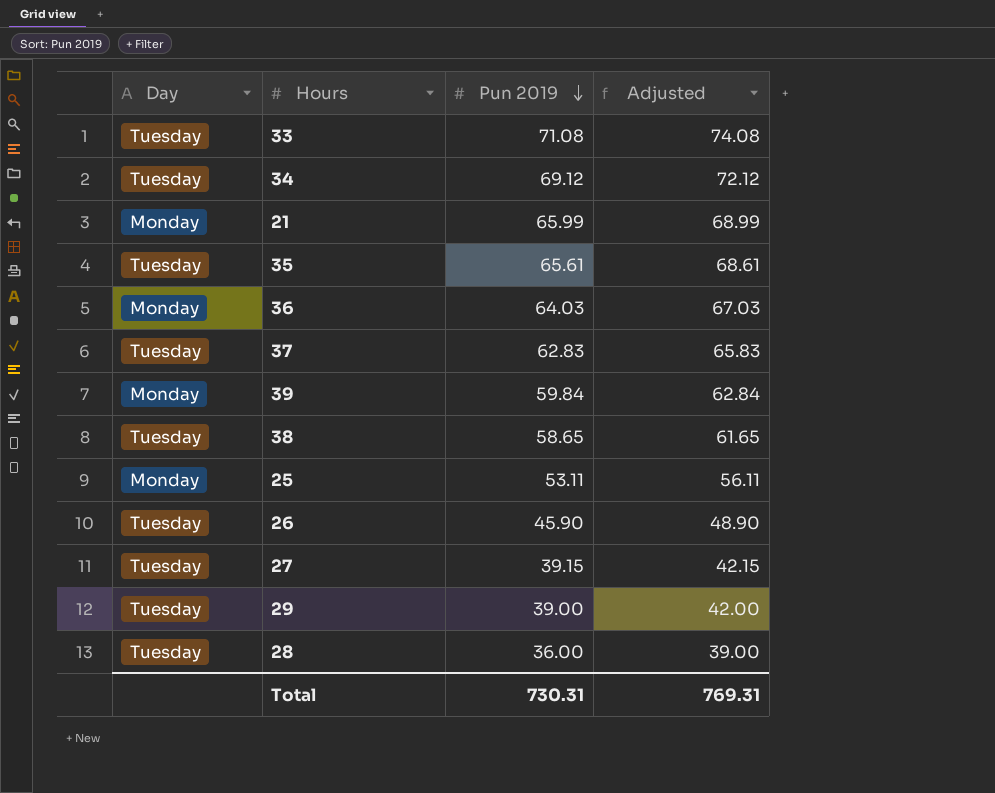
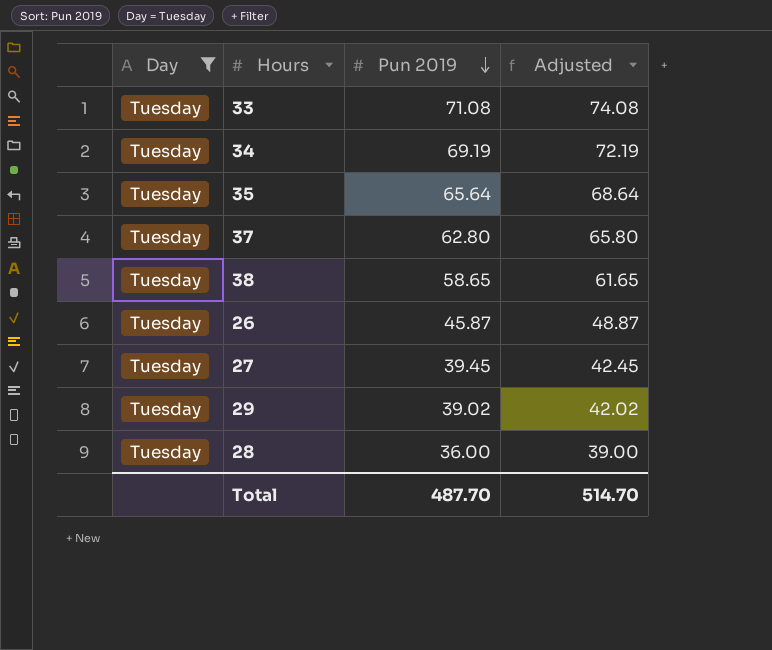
filter: none -> Day = Tuesday
34 | Pun 2019: 69.12 -> 69.19
34 | Adjusted: 72.12 -> 72.19
35 | Pun 2019: 65.61 -> 65.64
35 | Adjusted: 68.61 -> 68.64
37 | Pun 2019: 62.83 -> 62.80
37 | Adjusted: 65.83 -> 65.80
26 | Pun 2019: 45.90 -> 45.87
26 | Adjusted: 48.90 -> 48.87
27 | Pun 2019: 39.15 -> 39.45
27 | Adjusted: 42.15 -> 42.45
29 | Pun 2019: 39.00 -> 39.02
29 | Adjusted: 42.00 -> 42.02
Total | Pun 2019: 730.31 -> 487.70
Total | Adjusted: 769.31 -> 514.70

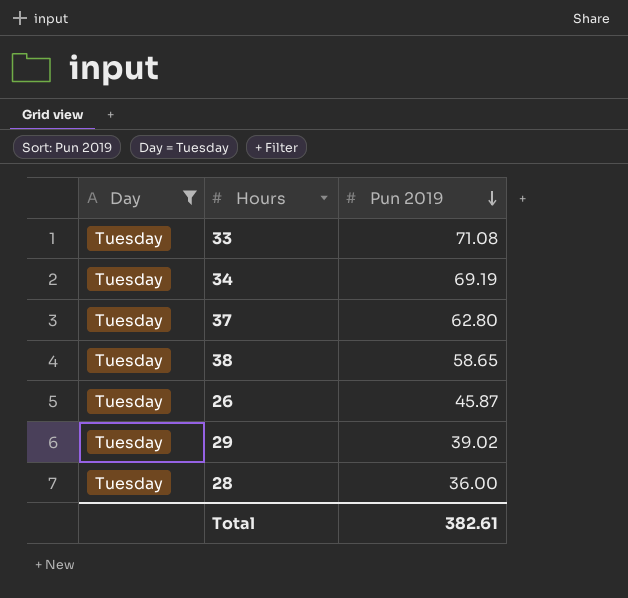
column Adjusted | formula: [Pun 2019] + 3 -> none
row 35: Tuesday | 65.64 | 68.64 -> none
row 27: Tuesday | 39.45 | 42.45 -> none
Total | Pun 2019: 487.70 -> 382.61

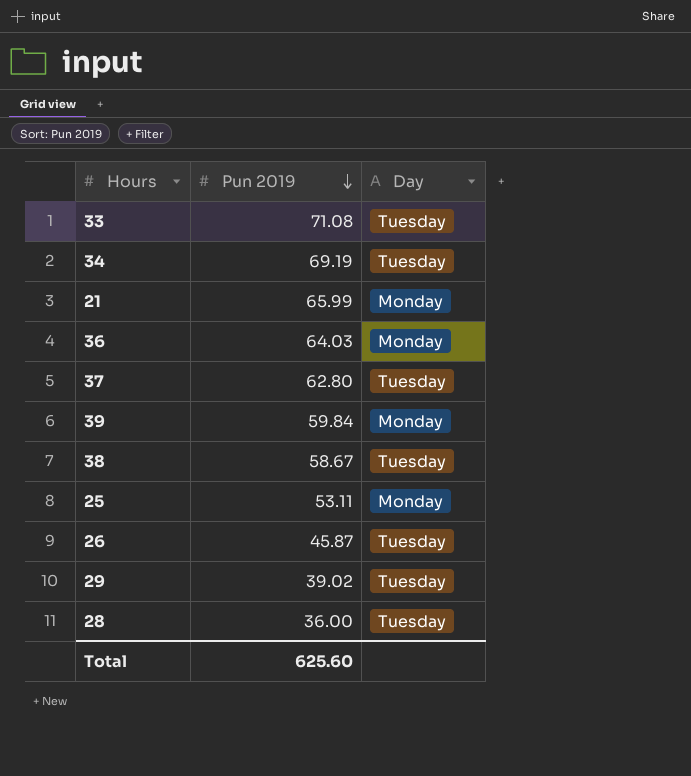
filter: Day = Tuesday -> none
column Day | position: 1 -> 3
38 | Pun 2019: 58.65 -> 58.67
Total | Pun 2019: 382.61 -> 625.60

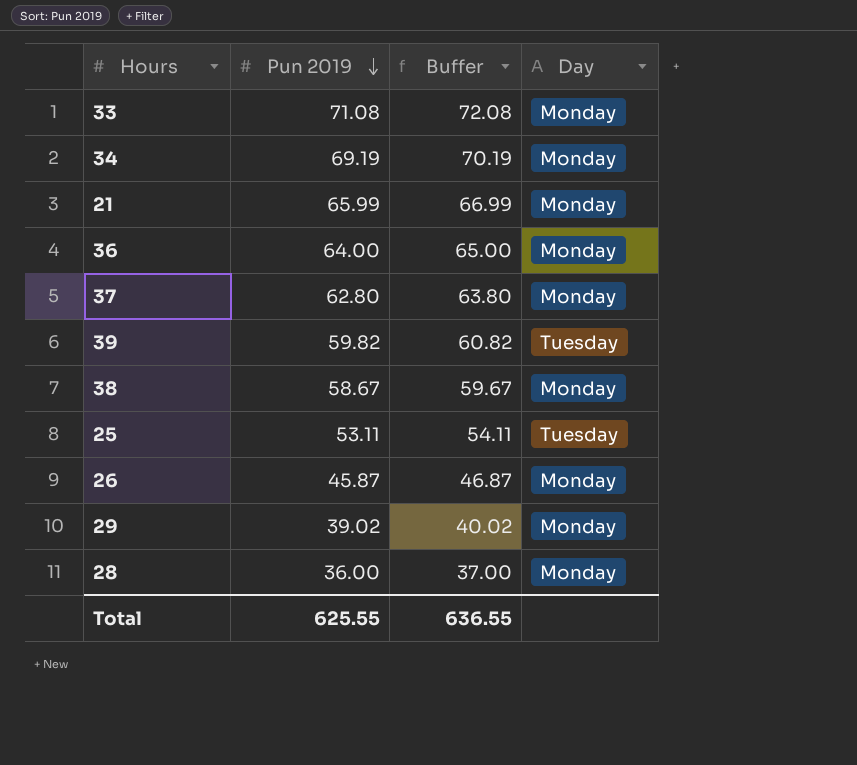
column Buffer | formula: none -> [Pun 2019] + 1
33 | Day: Tuesday -> Monday
34 | Day: Tuesday -> Monday
36 | Pun 2019: 64.03 -> 64.00
37 | Day: Tuesday -> Monday
39 | Pun 2019: 59.84 -> 59.82
39 | Day: Monday -> Tuesday
38 | Day: Tuesday -> Monday
25 | Day: Monday -> Tuesday
26 | Day: Tuesday -> Monday
29 | Day: Tuesday -> Monday
28 | Day: Tuesday -> Monday
Total | Pun 2019: 625.60 -> 625.55

